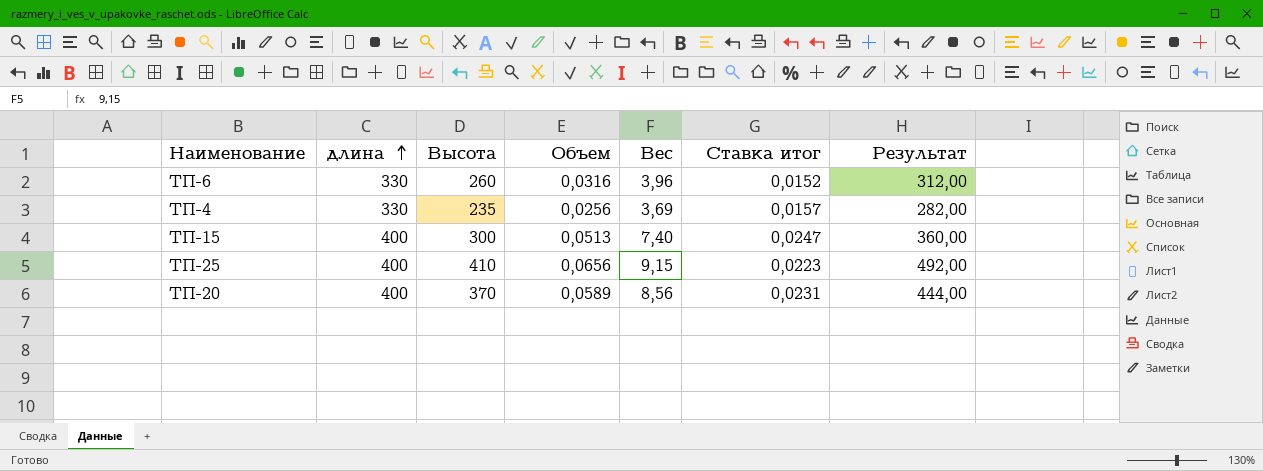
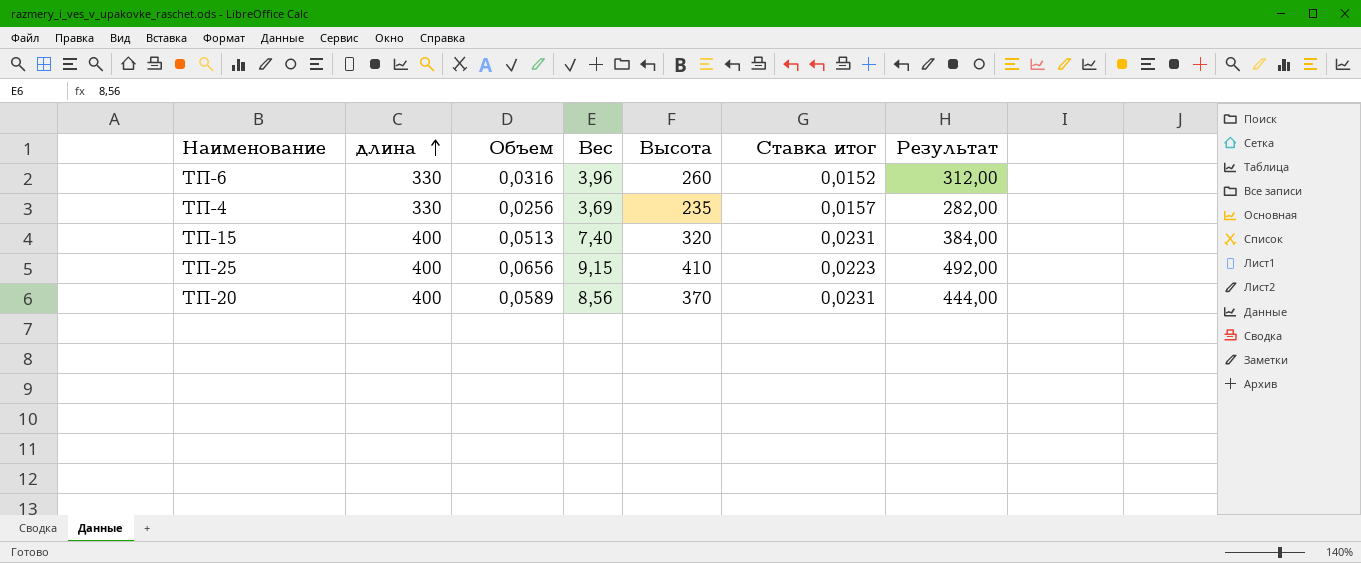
column Высота | position: 3 -> 5
ТП-15 | Высота: 300 -> 320
ТП-15 | Ставка итог: 0,0247 -> 0,0231
ТП-15 | Результат: 360,00 -> 384,00

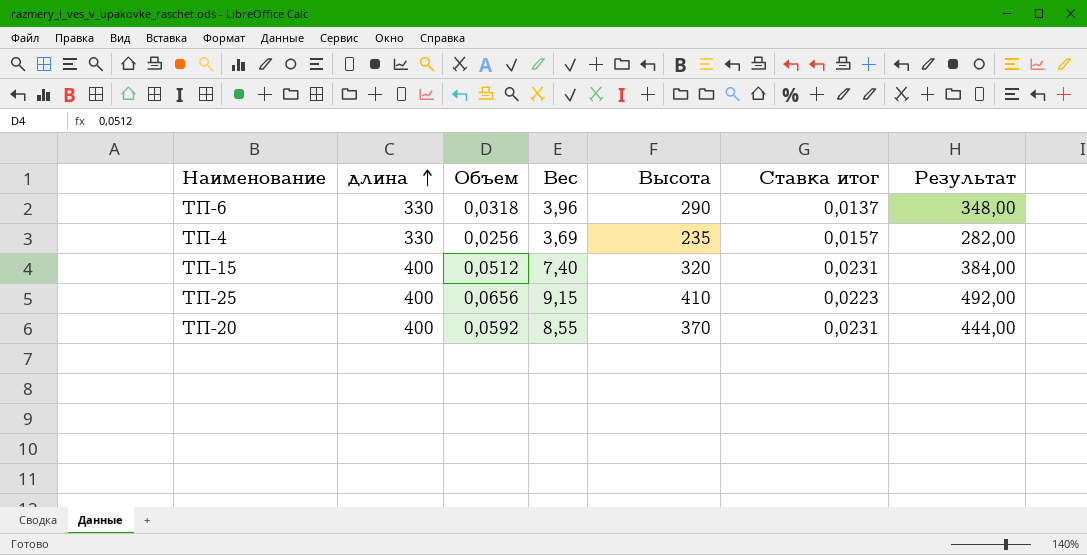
ТП-6 | Объем: 0,0316 -> 0,0318
ТП-6 | Высота: 260 -> 290
ТП-6 | Ставка итог: 0,0152 -> 0,0137
ТП-6 | Результат: 312,00 -> 348,00
ТП-15 | Объем: 0,0513 -> 0,0512
ТП-20 | Объем: 0,0589 -> 0,0592
ТП-20 | Вес: 8,56 -> 8,55

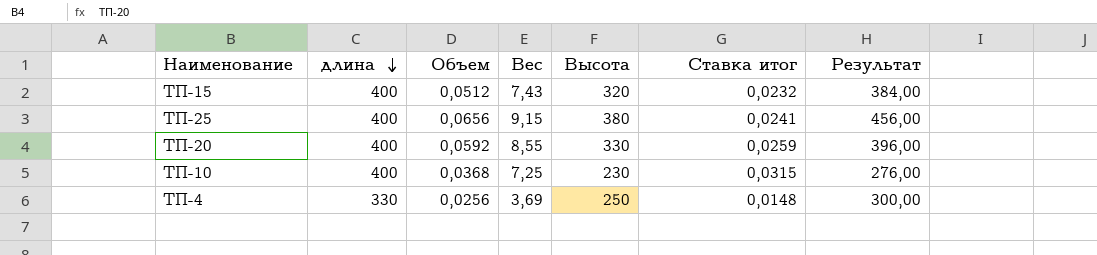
row order: длина ascending -> длина descending
row ТП-6: 330 | 0,0318 | 3,96 | 290 | 0,0137 | 348,00 -> none
ТП-15 | Вес: 7,40 -> 7,43
ТП-15 | Ставка итог: 0,0231 -> 0,0232
ТП-25 | Высота: 410 -> 380
ТП-25 | Ставка итог: 0,0223 -> 0,0241
ТП-25 | Результат: 492,00 -> 456,00
ТП-20 | Высота: 370 -> 330
ТП-20 | Ставка итог: 0,0231 -> 0,0259
ТП-20 | Результат: 444,00 -> 396,00
row ТП-10: none -> 400 | 0,0368 | 7,25 | 230 | 0,0315 | 276,00
ТП-4 | Высота: 235 -> 250
ТП-4 | Ставка итог: 0,0157 -> 0,0148
ТП-4 | Результат: 282,00 -> 300,00

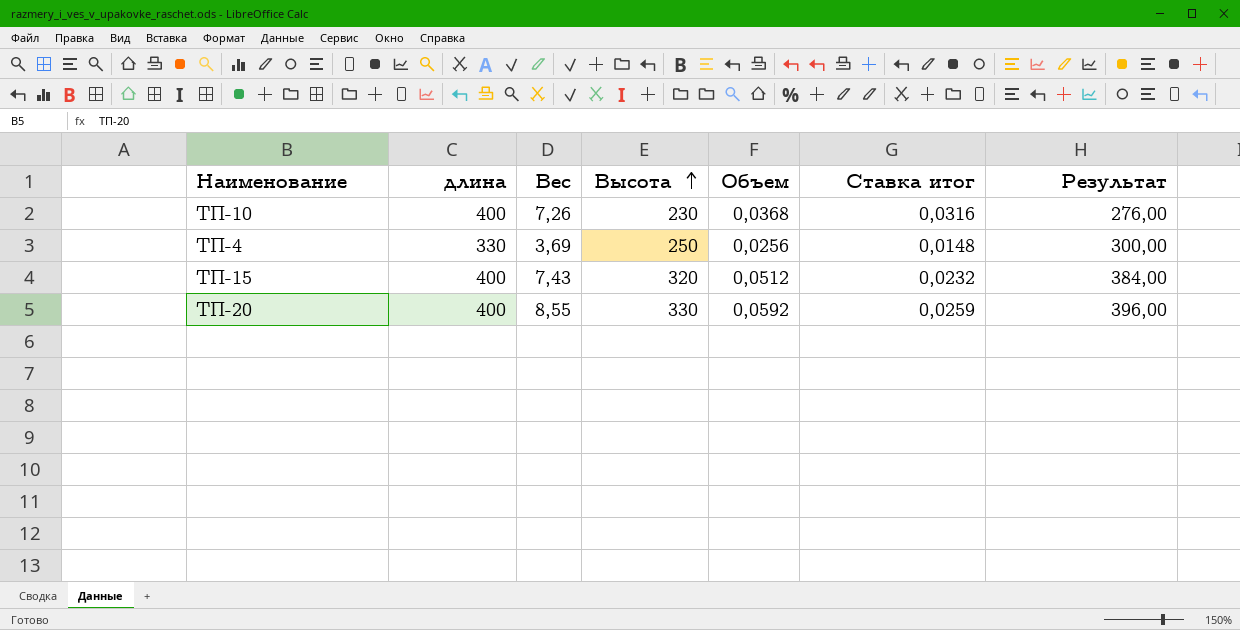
row order: длина descending -> Высота ascending
column Объем | position: 3 -> 5
row ТП-25: 400 | 0,0656 | 9,15 | 380 | 0,0241 | 456,00 -> none
ТП-10 | Вес: 7,25 -> 7,26
ТП-10 | Ставка итог: 0,0315 -> 0,0316

